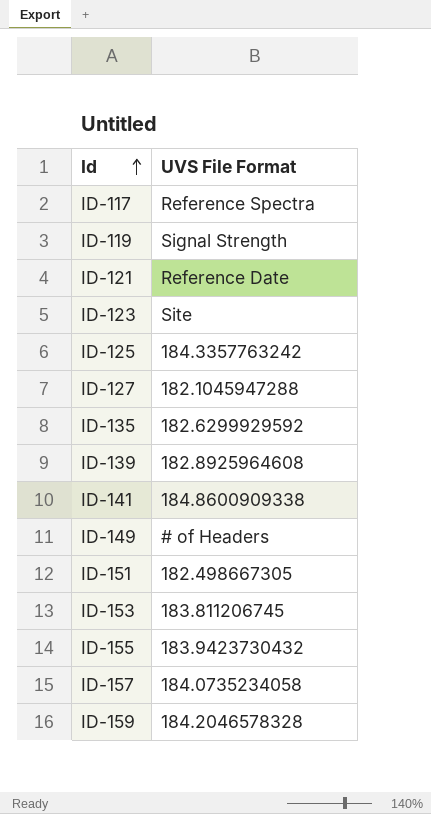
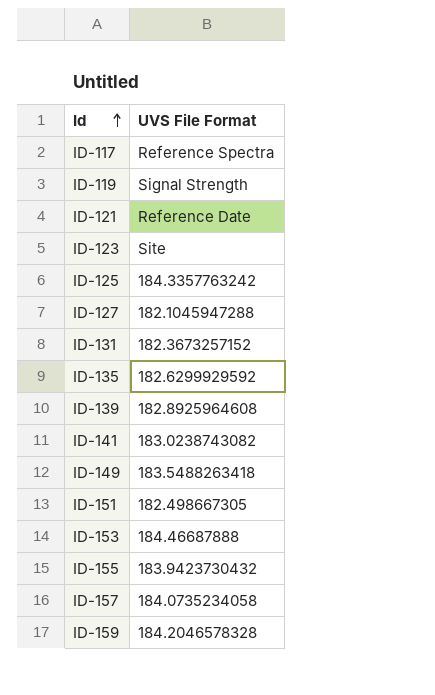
row ID-131: none -> 182.3673257152
ID-141 | UVS File Format: 184.8600909338 -> 183.0238743082
ID-149 | UVS File Format: # of Headers -> 183.5488263418
ID-153 | UVS File Format: 183.811206745 -> 184.46687888

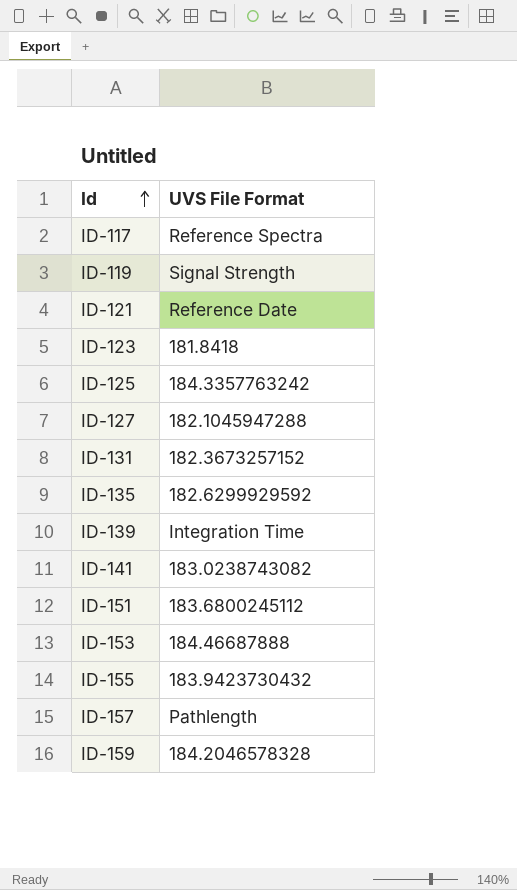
row ID-149: 183.5488263418 -> none
ID-123 | UVS File Format: Site -> 181.8418
ID-139 | UVS File Format: 182.8925964608 -> Integration Time
ID-151 | UVS File Format: 182.498667305 -> 183.6800245112
ID-157 | UVS File Format: 184.0735234058 -> Pathlength

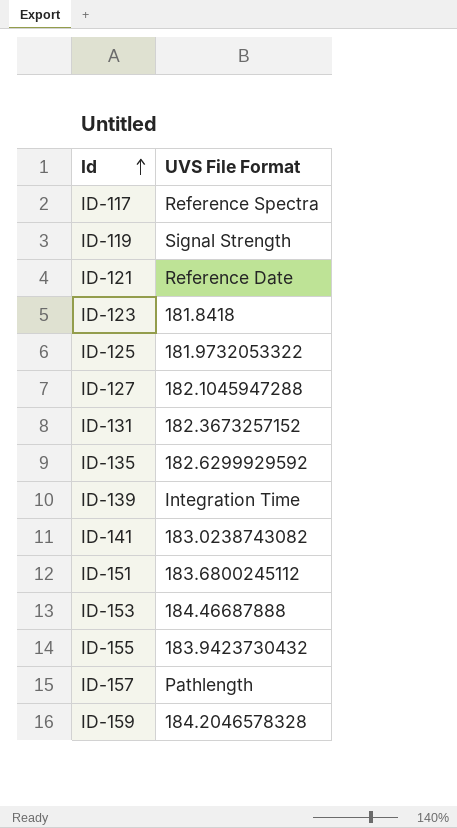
ID-125 | UVS File Format: 184.3357763242 -> 181.9732053322

